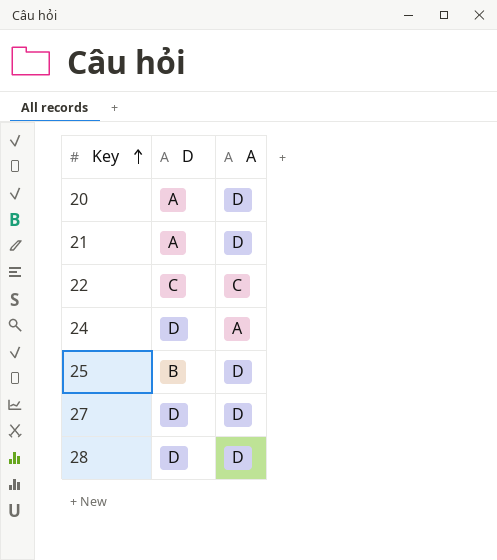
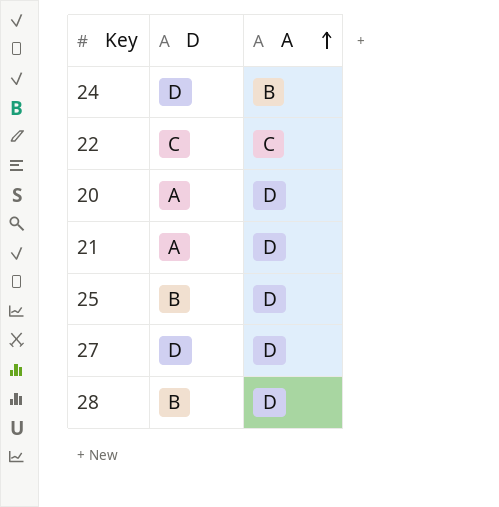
row order: Key ascending -> A ascending
24 | A: A -> B
28 | D: D -> B

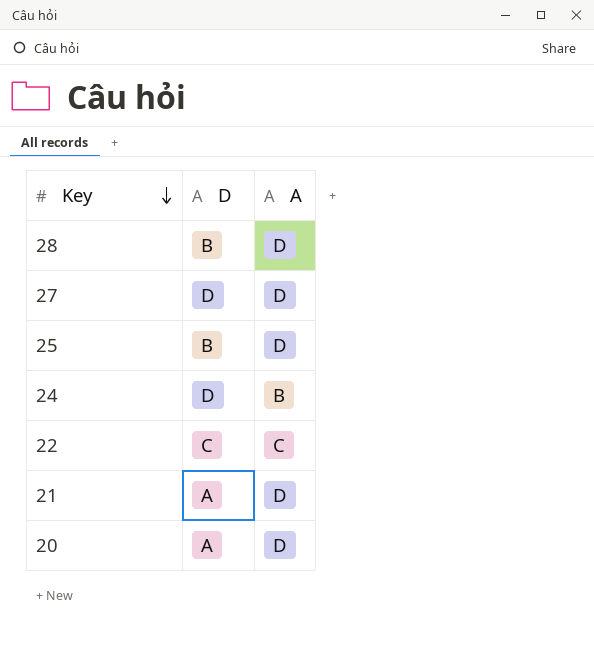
row order: A ascending -> Key descending

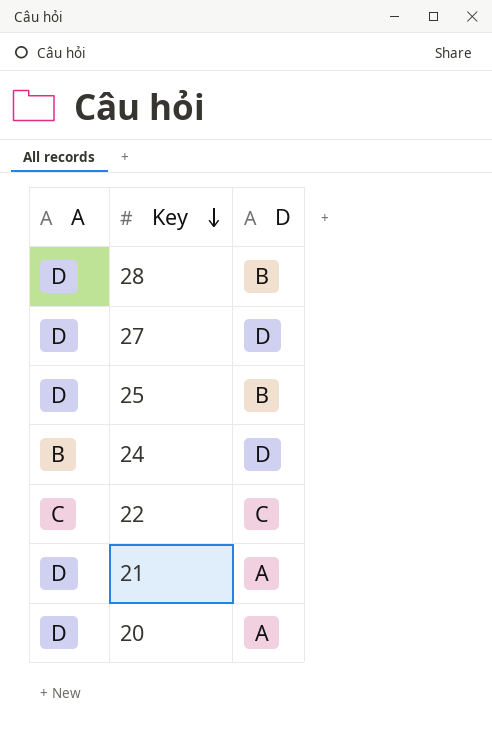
column A | position: 3 -> 1

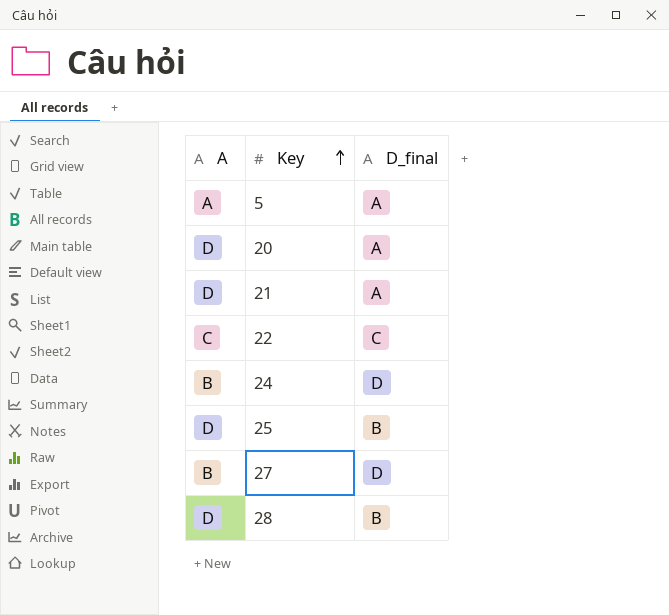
row order: Key descending -> Key ascending
column name: D -> D_final
row 5: none -> A | A
27 | A: D -> B

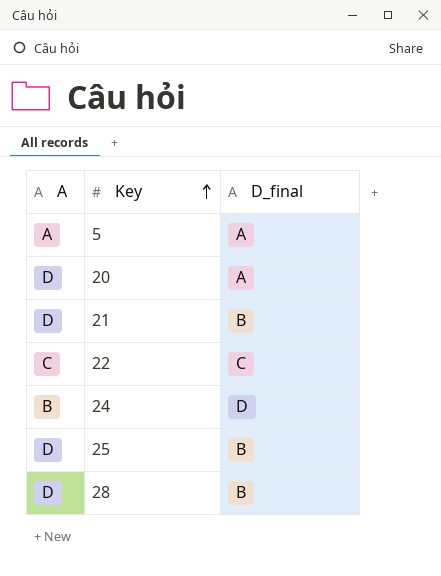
row 27: B | D -> none
21 | D_final: A -> B

